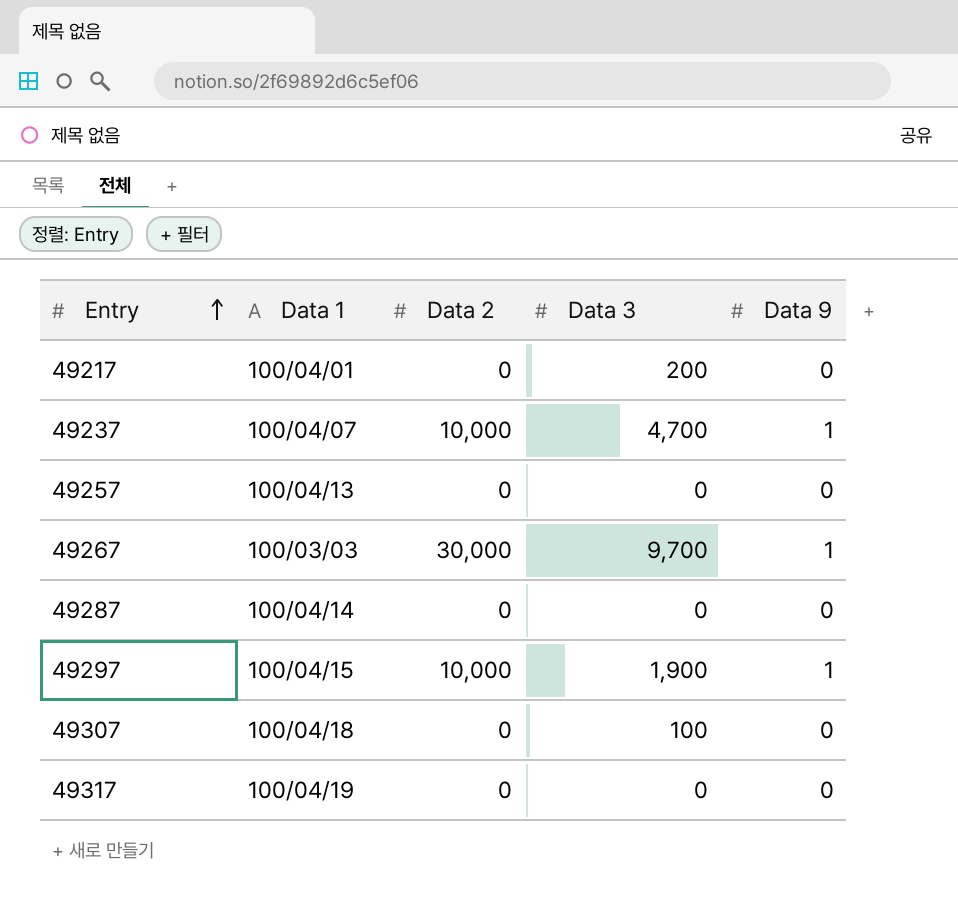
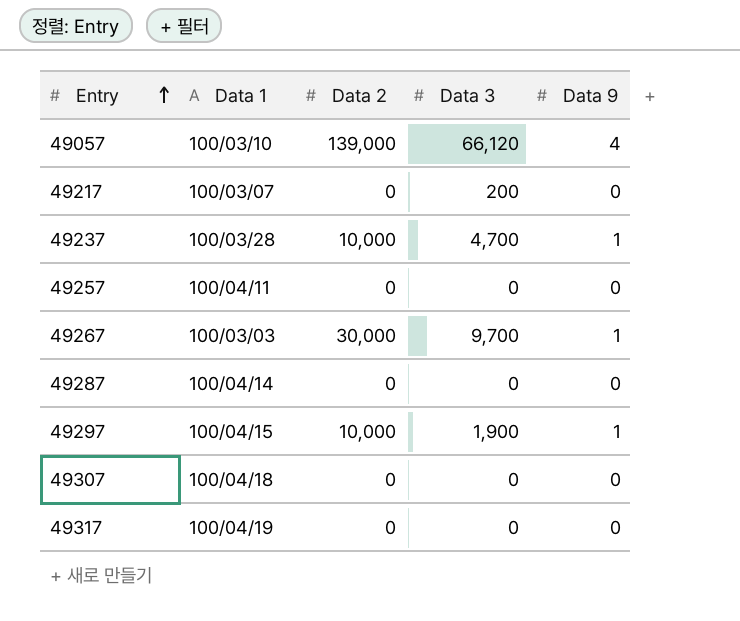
row 49057: none -> 100/03/10 | 139,000 | 66,120 | 4
49217 | Data 1: 100/04/01 -> 100/03/07
49237 | Data 1: 100/04/07 -> 100/03/28
49257 | Data 1: 100/04/13 -> 100/04/11
49307 | Data 3: 100 -> 0

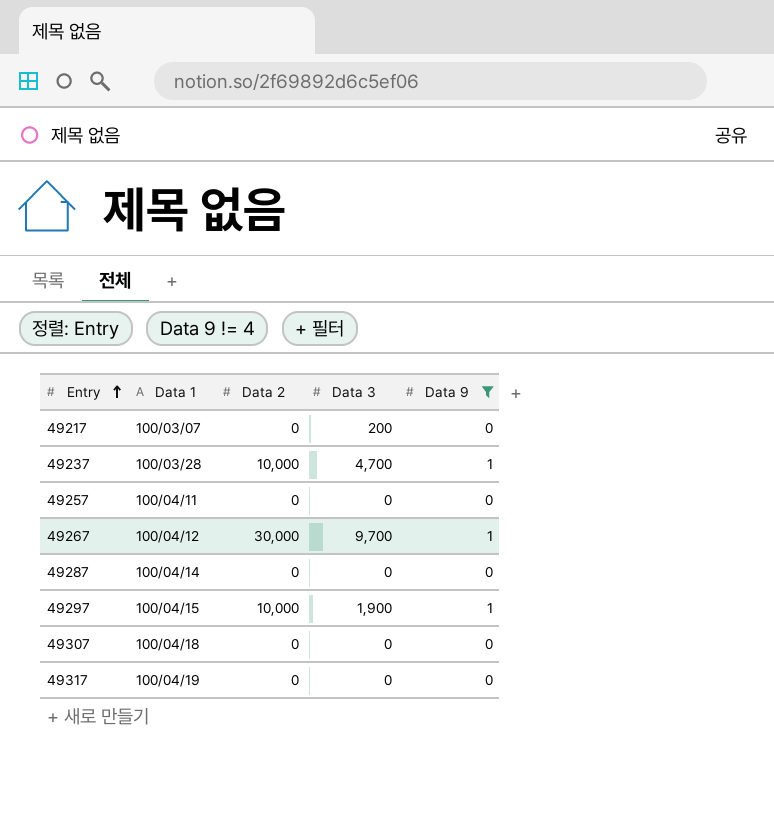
filter: none -> Data 9 != 4
49267 | Data 1: 100/03/03 -> 100/04/12

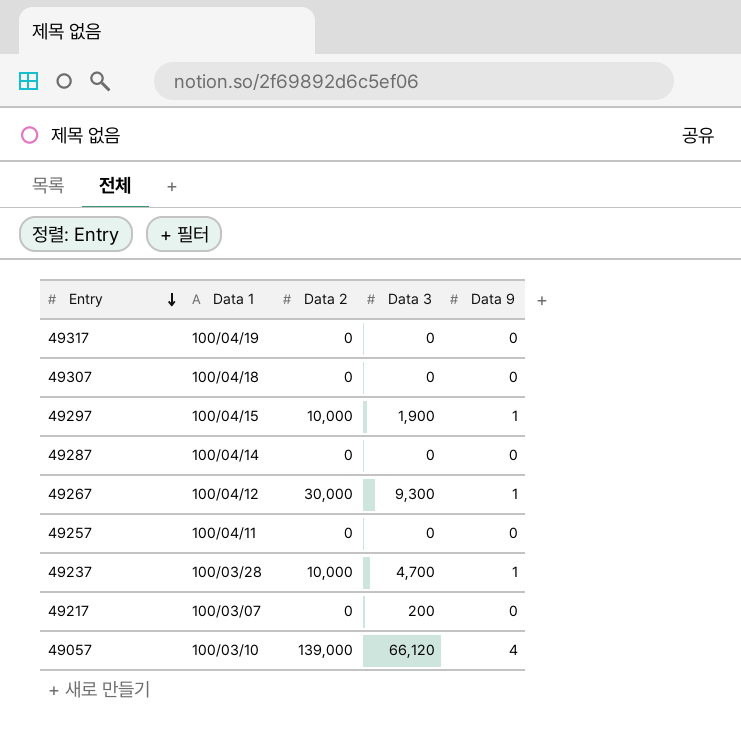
filter: Data 9 != 4 -> none
row order: Entry ascending -> Entry descending
49267 | Data 3: 9,700 -> 9,300

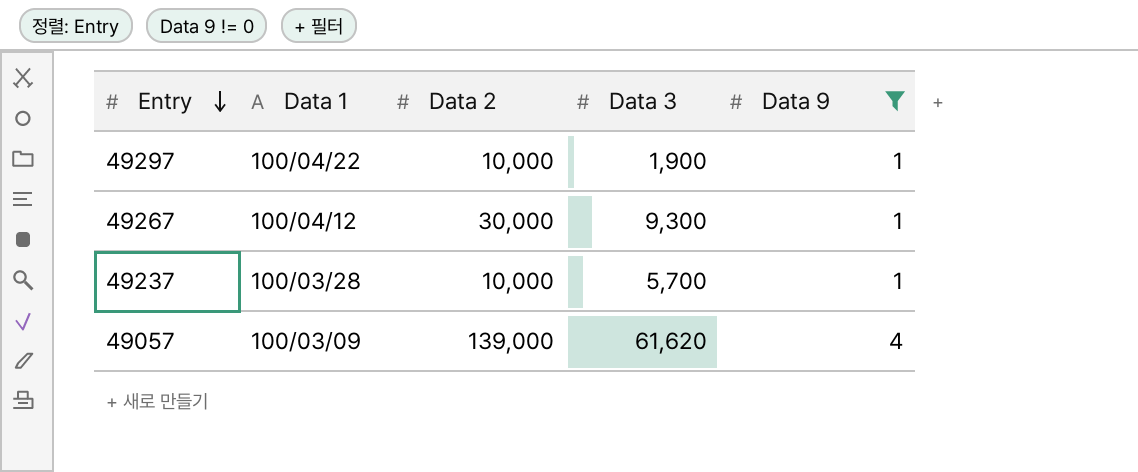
filter: none -> Data 9 != 0
49297 | Data 1: 100/04/15 -> 100/04/22
49237 | Data 3: 4,700 -> 5,700
49057 | Data 1: 100/03/10 -> 100/03/09
49057 | Data 3: 66,120 -> 61,620

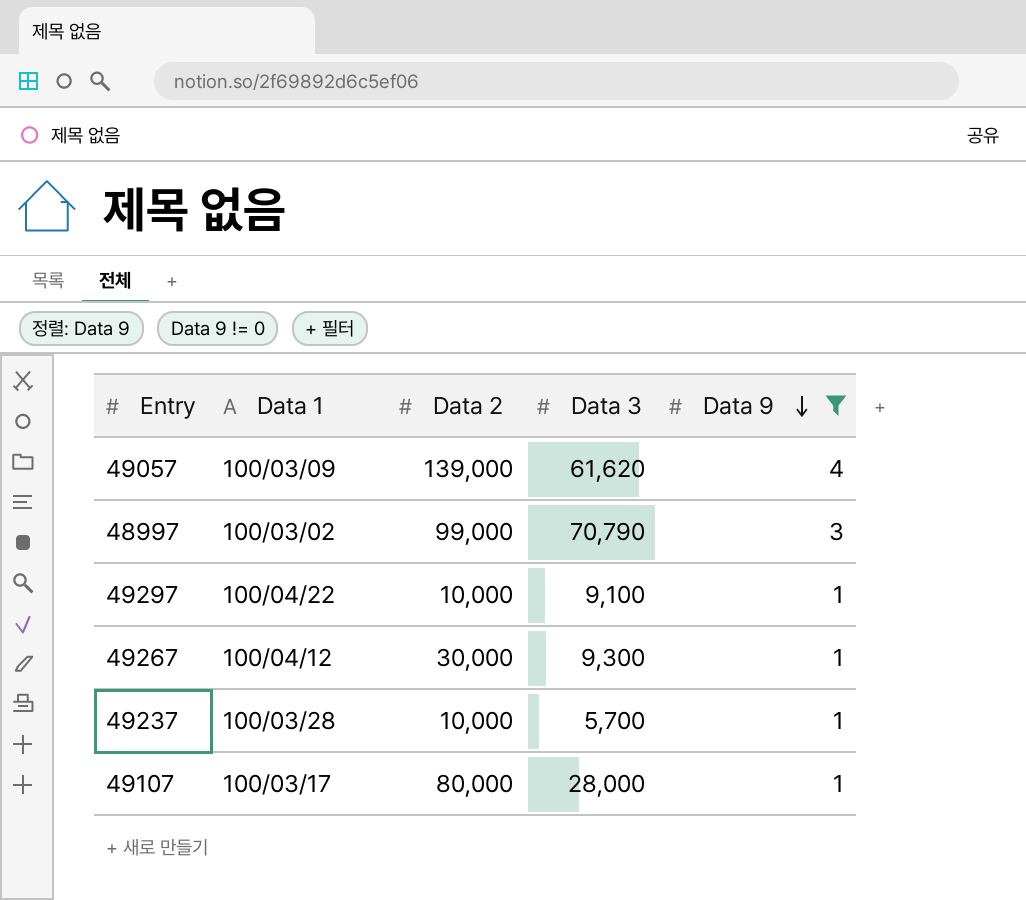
row order: Entry descending -> Data 9 descending
row 48997: none -> 100/03/02 | 99,000 | 70,790 | 3
49297 | Data 3: 1,900 -> 9,100
row 49107: none -> 100/03/17 | 80,000 | 28,000 | 1

